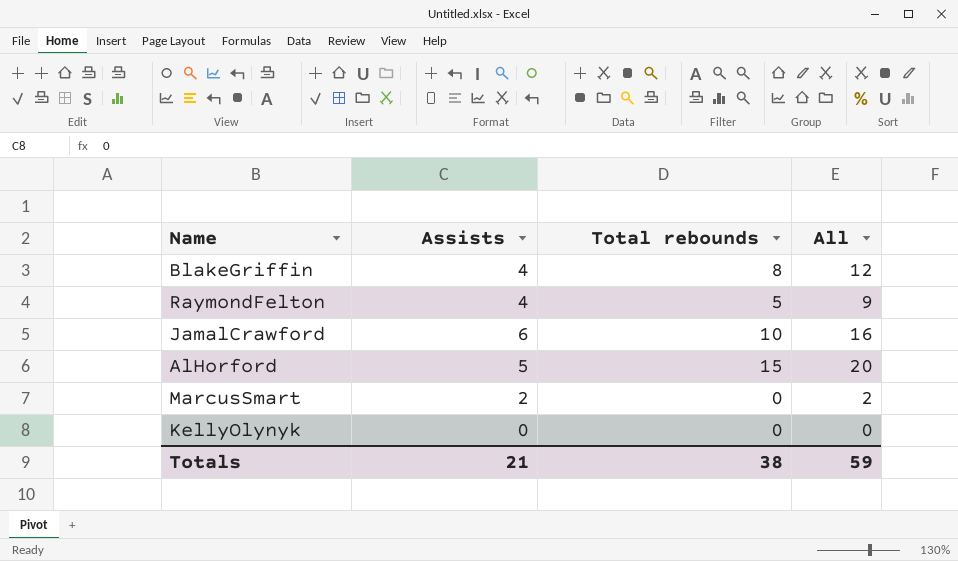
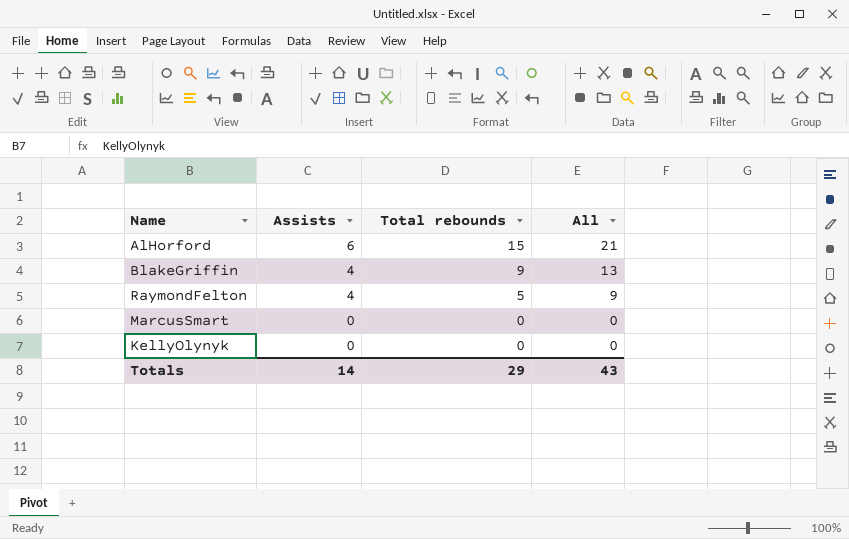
row order: none -> Assists descending
row JamalCrawford: 6 | 10 | 16 -> none
AlHorford | Assists: 5 -> 6
AlHorford | All: 20 -> 21
BlakeGriffin | Total rebounds: 8 -> 9
BlakeGriffin | All: 12 -> 13
MarcusSmart | Assists: 2 -> 0
MarcusSmart | All: 2 -> 0
Totals | Assists: 21 -> 14
Totals | Total rebounds: 38 -> 29
Totals | All: 59 -> 43

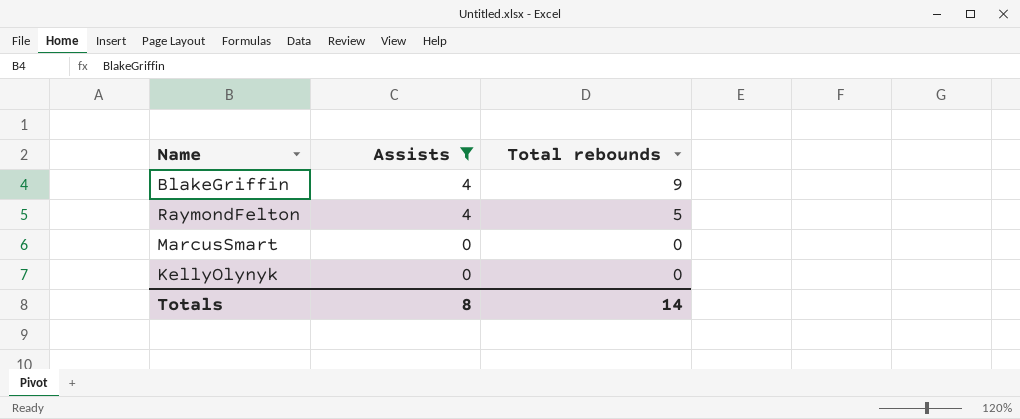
filter: none -> Assists != 6
column All | formula: [Assists] + [Total rebounds] -> none
Totals | Assists: 14 -> 8
Totals | Total rebounds: 29 -> 14

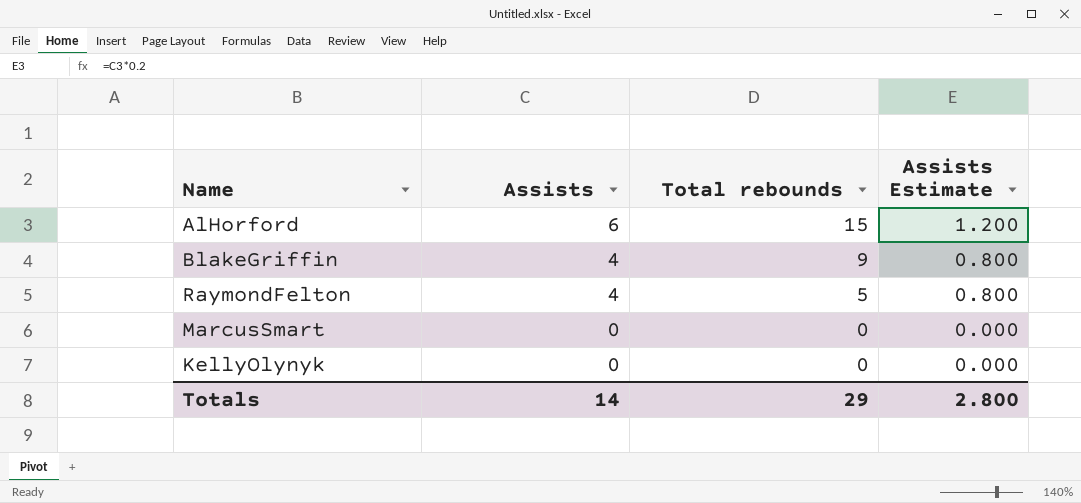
filter: Assists != 6 -> none
column Assists Estimate | formula: none -> [Assists] * 0.2
Totals | Assists: 8 -> 14
Totals | Total rebounds: 14 -> 29

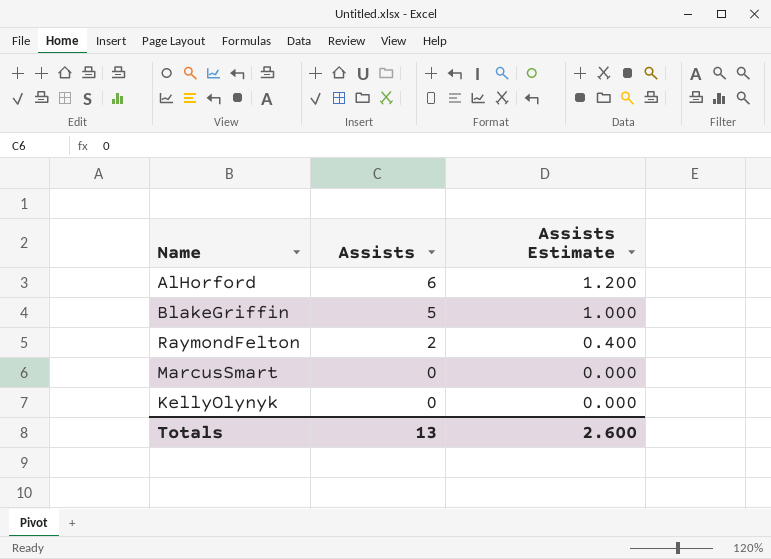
column Total rebounds | position: 3 -> none
BlakeGriffin | Assists: 4 -> 5
BlakeGriffin | Assists Estimate: 0.800 -> 1.000
RaymondFelton | Assists: 4 -> 2
RaymondFelton | Assists Estimate: 0.800 -> 0.400
Totals | Assists: 14 -> 13
Totals | Assists Estimate: 2.800 -> 2.600

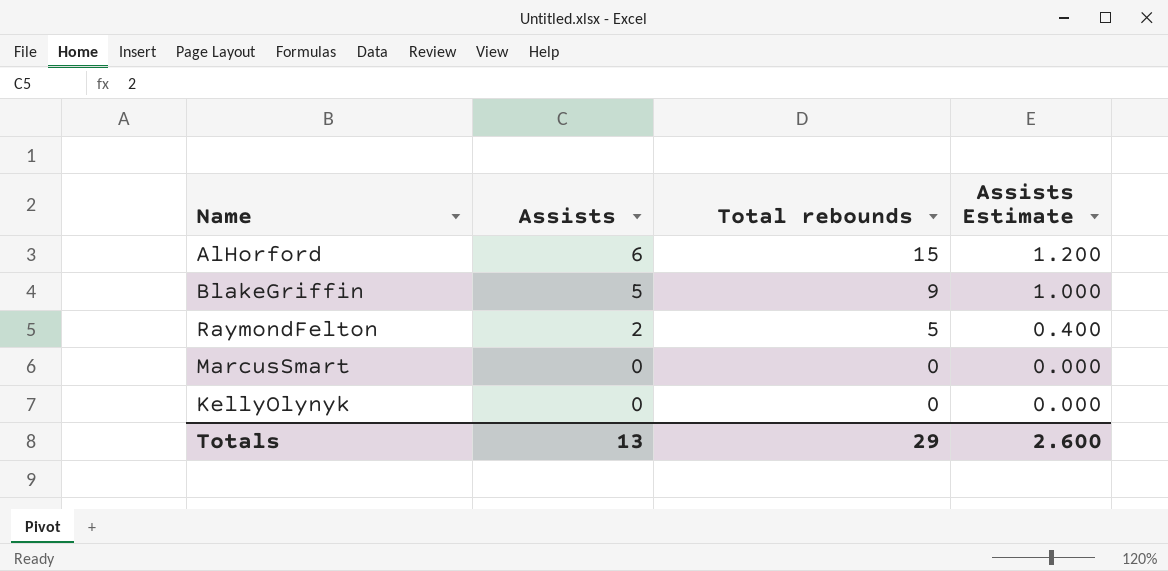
column Total rebounds | position: none -> 3

